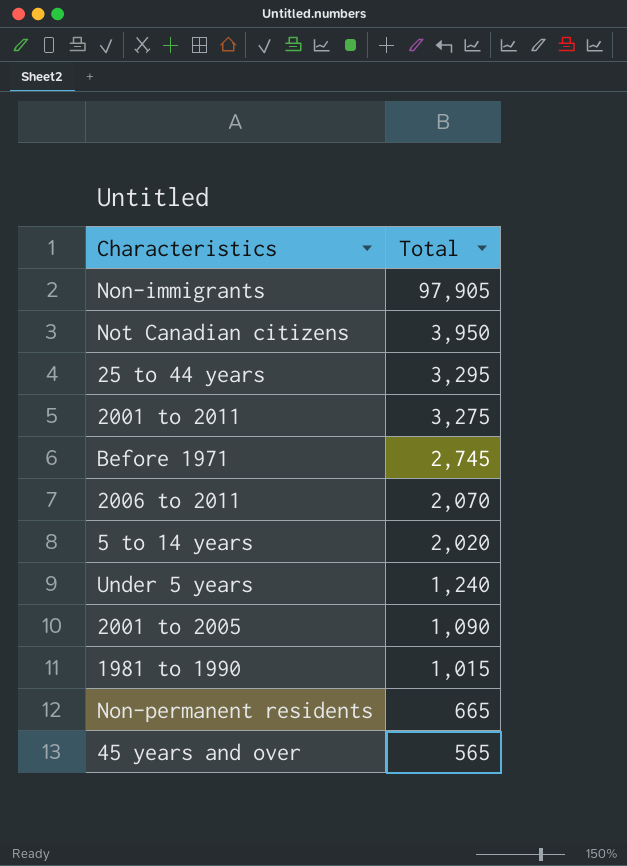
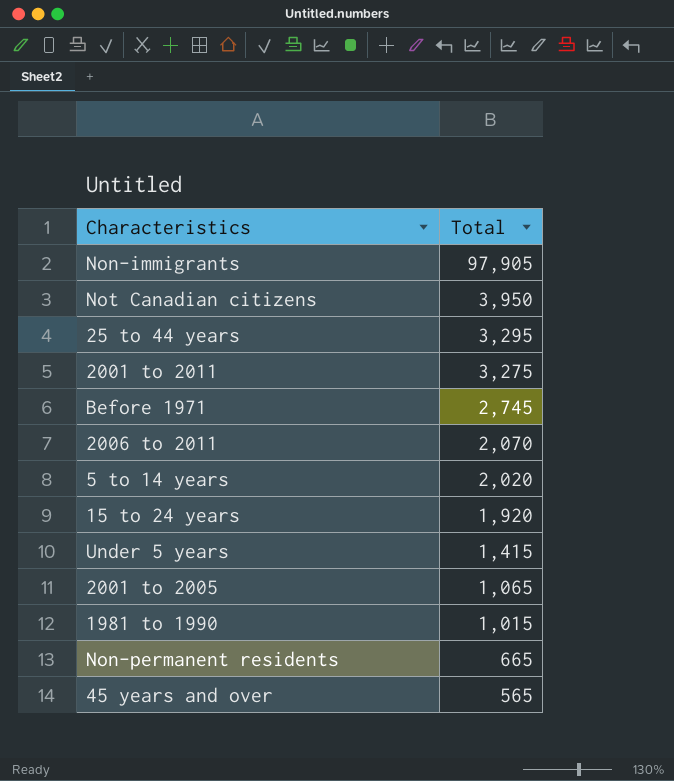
row 15 to 24 years: none -> 1,920
Under 5 years | Total: 1,240 -> 1,415
2001 to 2005 | Total: 1,090 -> 1,065

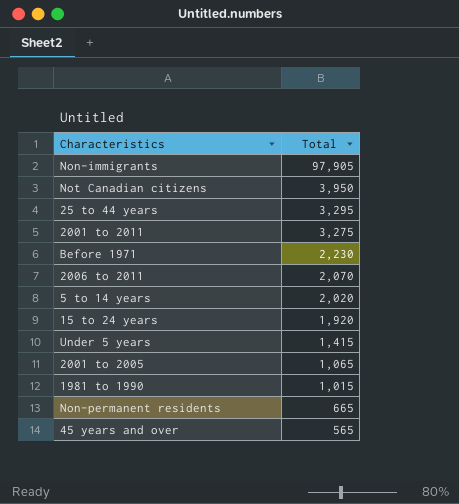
Before 1971 | Total: 2,745 -> 2,230

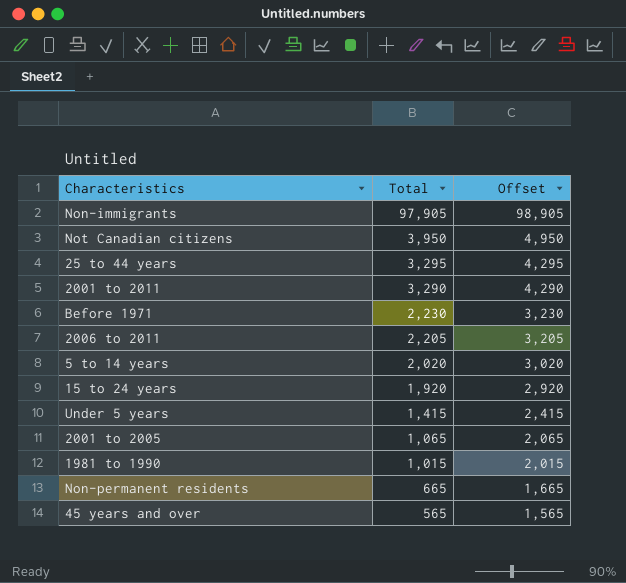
column Offset | formula: none -> [Total] + 1000
2001 to 2011 | Total: 3,275 -> 3,290
2006 to 2011 | Total: 2,070 -> 2,205

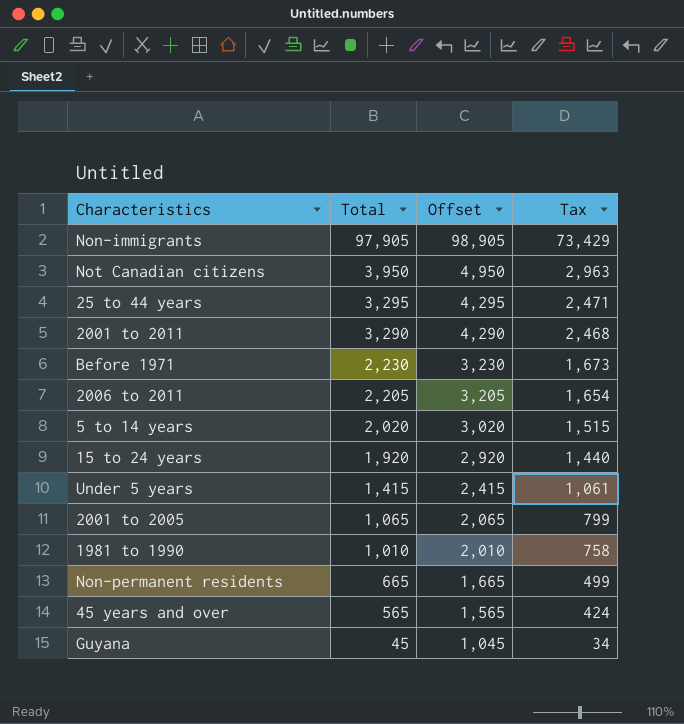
column Tax | formula: none -> [Total] * 0.75
1981 to 1990 | Total: 1,015 -> 1,010
1981 to 1990 | Offset: 2,015 -> 2,010
row Guyana: none -> 45 | 1,045 | 34

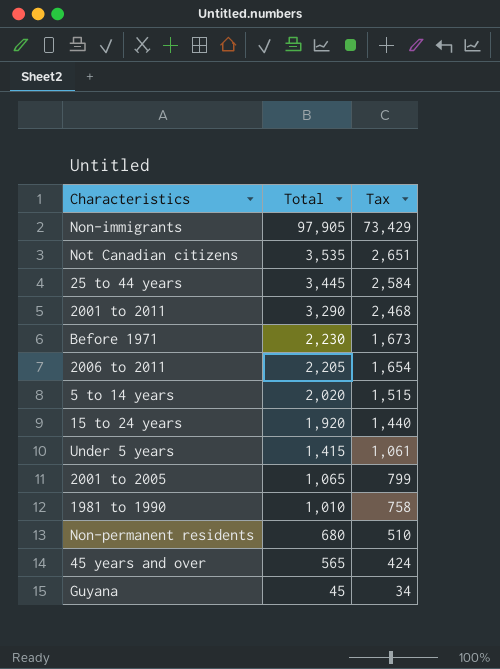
column Offset | formula: [Total] + 1000 -> none
Not Canadian citizens | Total: 3,950 -> 3,535
Not Canadian citizens | Tax: 2,963 -> 2,651
25 to 44 years | Total: 3,295 -> 3,445
25 to 44 years | Tax: 2,471 -> 2,584
Non-permanent residents | Total: 665 -> 680
Non-permanent residents | Tax: 499 -> 510

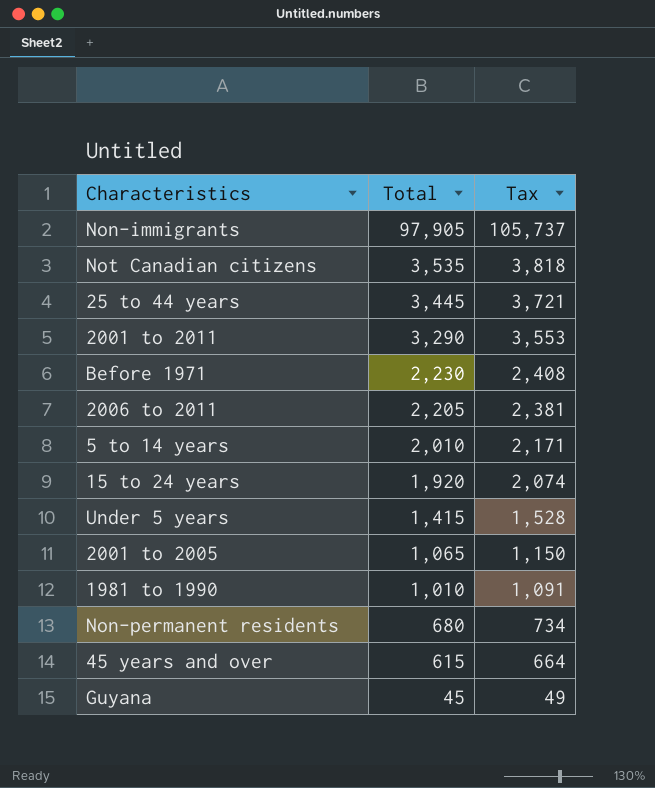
column Tax | formula: [Total] * 0.75 -> [Total] * 1.08
5 to 14 years | Total: 2,020 -> 2,010
45 years and over | Total: 565 -> 615

